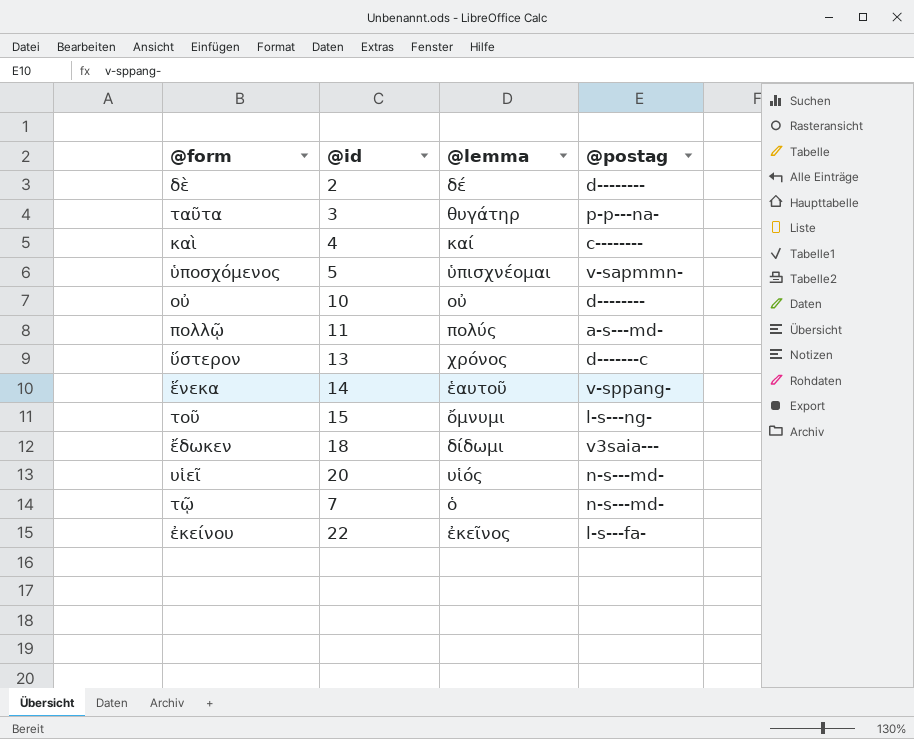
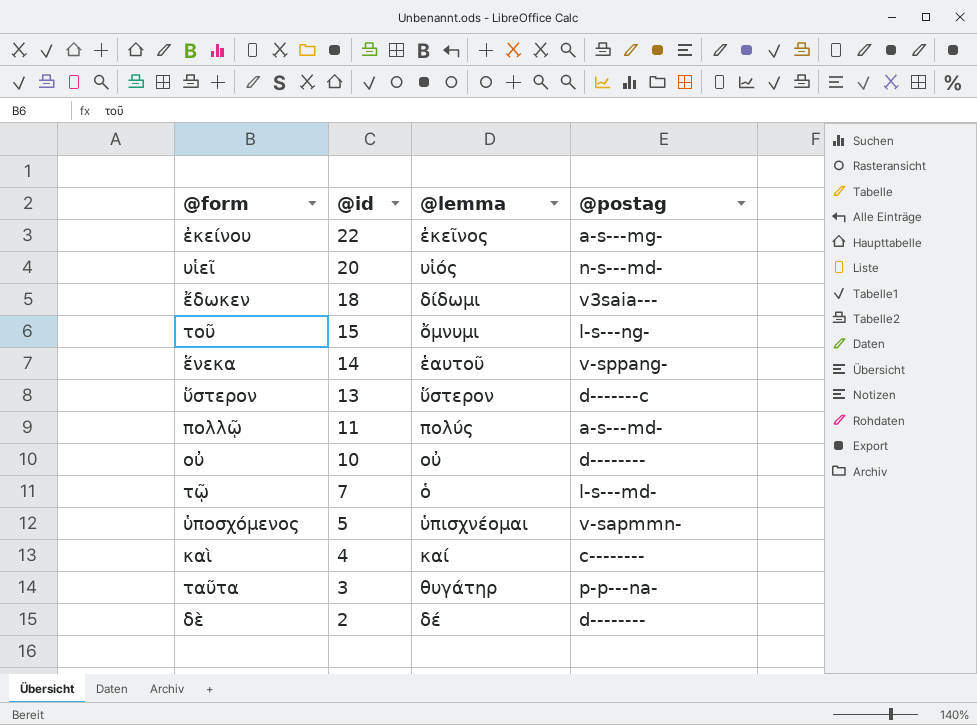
row order: none -> @id descending
ἐκείνου | @postag: l-s---fa- -> a-s---mg-
ὕστερον | @lemma: χρόνος -> ὕστερον
τῷ | @postag: n-s---md- -> l-s---md-

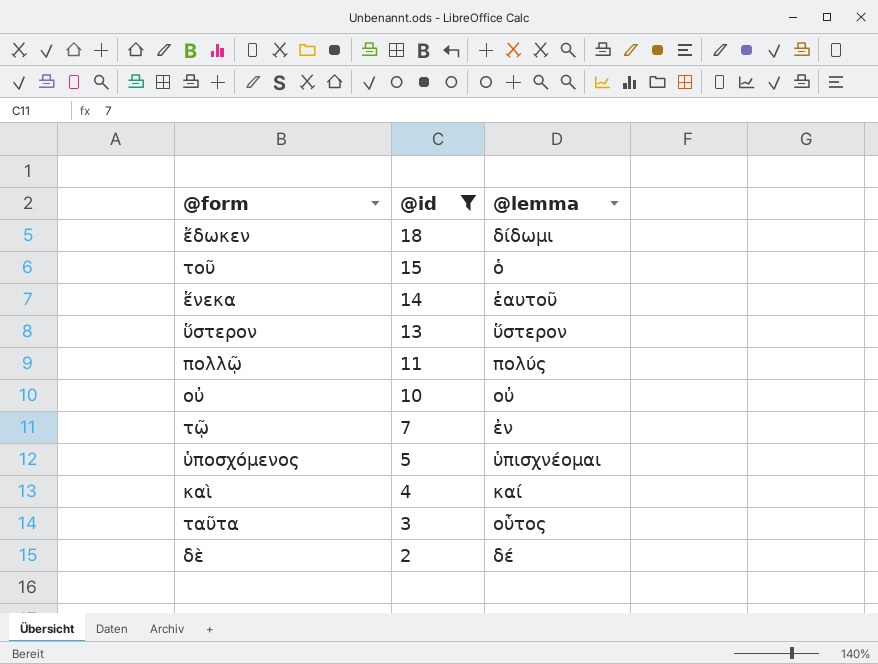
filter: none -> @id <= 18
column @postag | position: 4 -> none
τοῦ | @lemma: ὄμνυμι -> ὁ
τῷ | @lemma: ὁ -> ἐν
ταῦτα | @lemma: θυγάτηρ -> οὗτος

